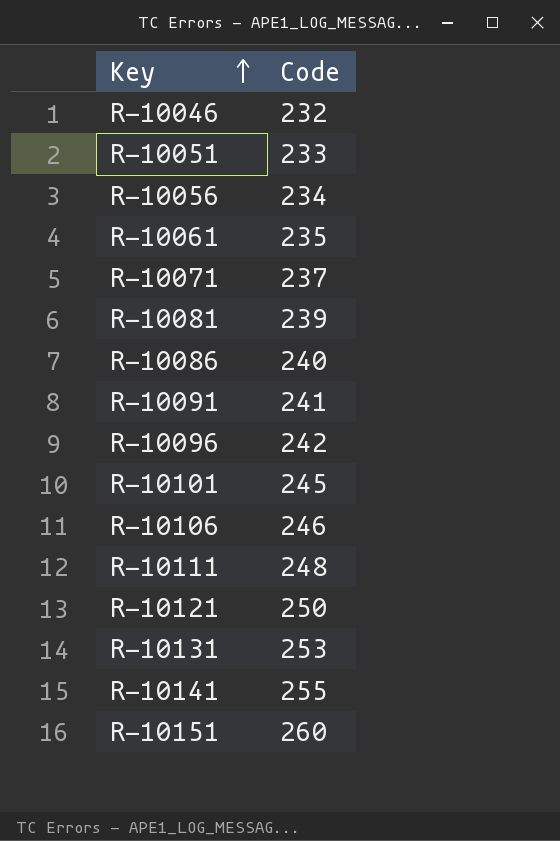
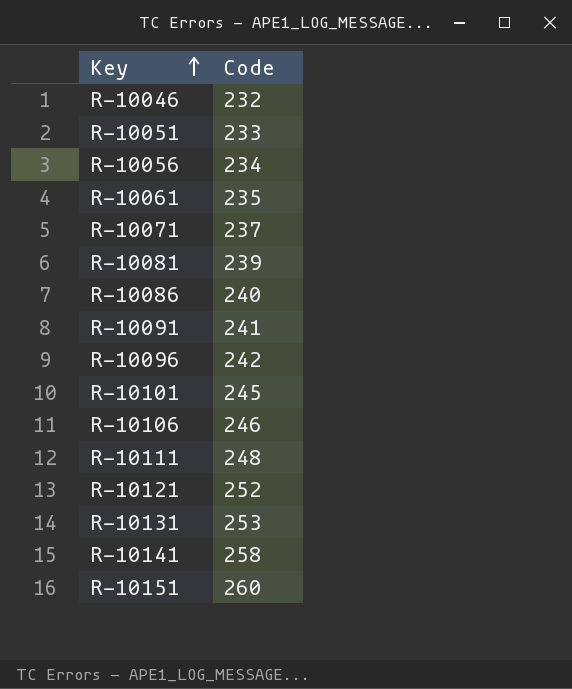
R-10121 | Code: 250 -> 252
R-10141 | Code: 255 -> 258

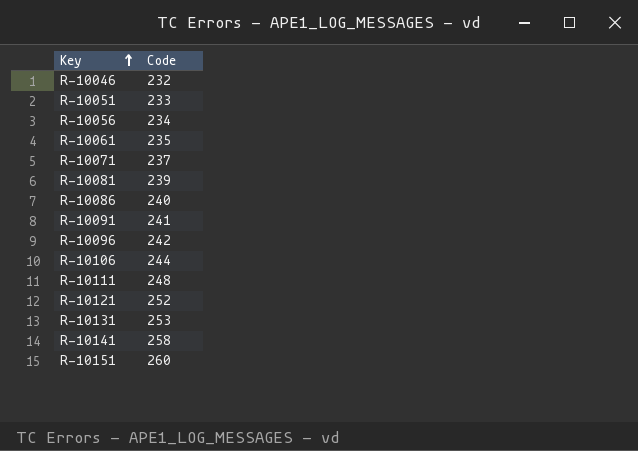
row R-10101: 245 -> none
R-10106 | Code: 246 -> 244

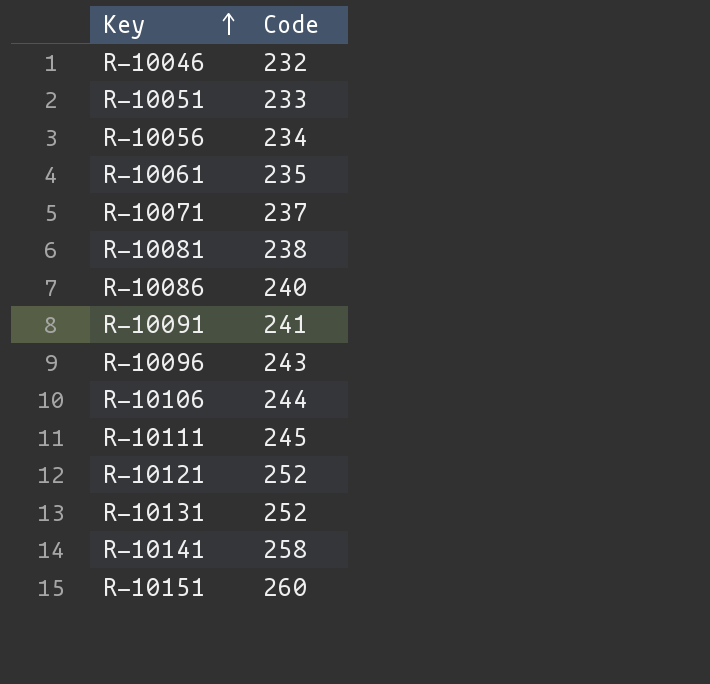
R-10081 | Code: 239 -> 238
R-10096 | Code: 242 -> 243
R-10111 | Code: 248 -> 245
R-10131 | Code: 253 -> 252

